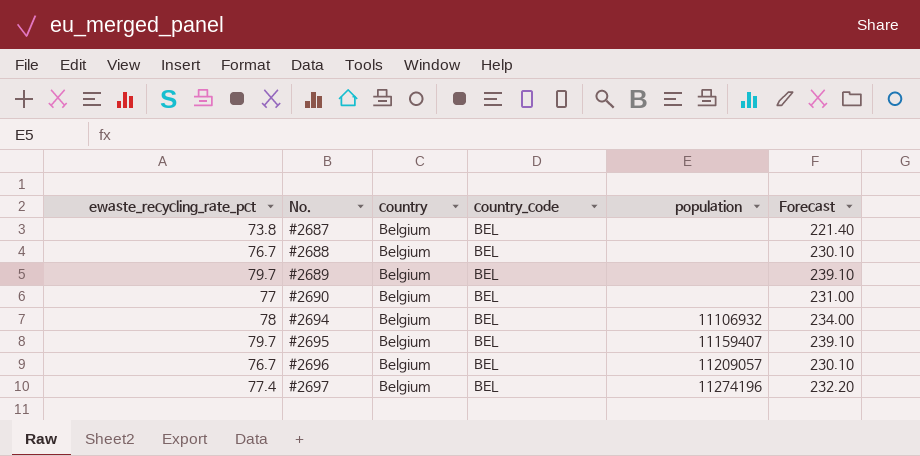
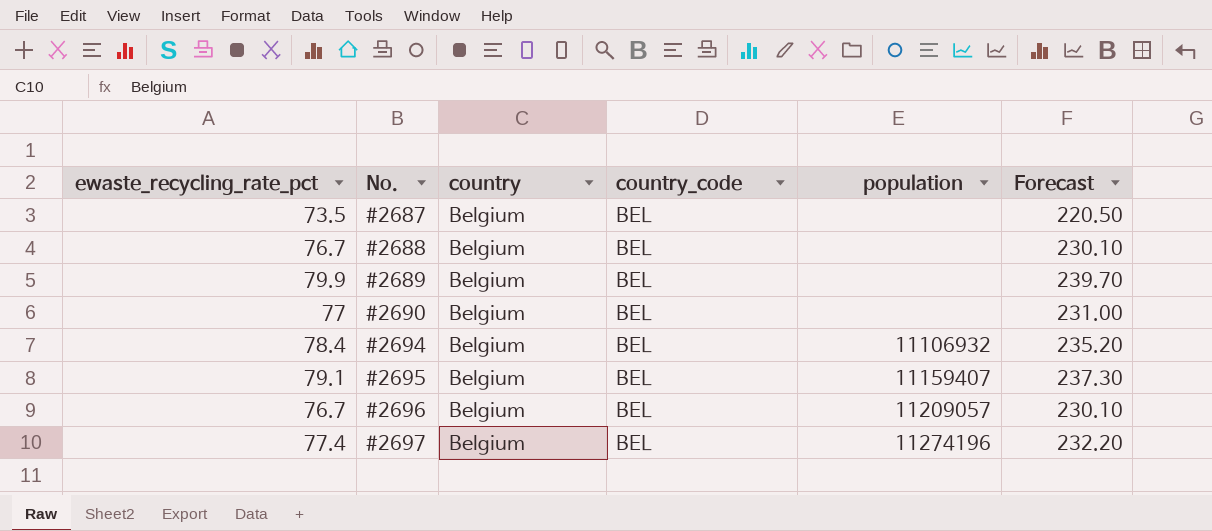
#2687 | ewaste_recycling_rate_pct: 73.8 -> 73.5
#2687 | Forecast: 221.40 -> 220.50
#2689 | ewaste_recycling_rate_pct: 79.7 -> 79.9
#2689 | Forecast: 239.10 -> 239.70
#2694 | ewaste_recycling_rate_pct: 78 -> 78.4
#2694 | Forecast: 234.00 -> 235.20
#2695 | ewaste_recycling_rate_pct: 79.7 -> 79.1
#2695 | Forecast: 239.10 -> 237.30

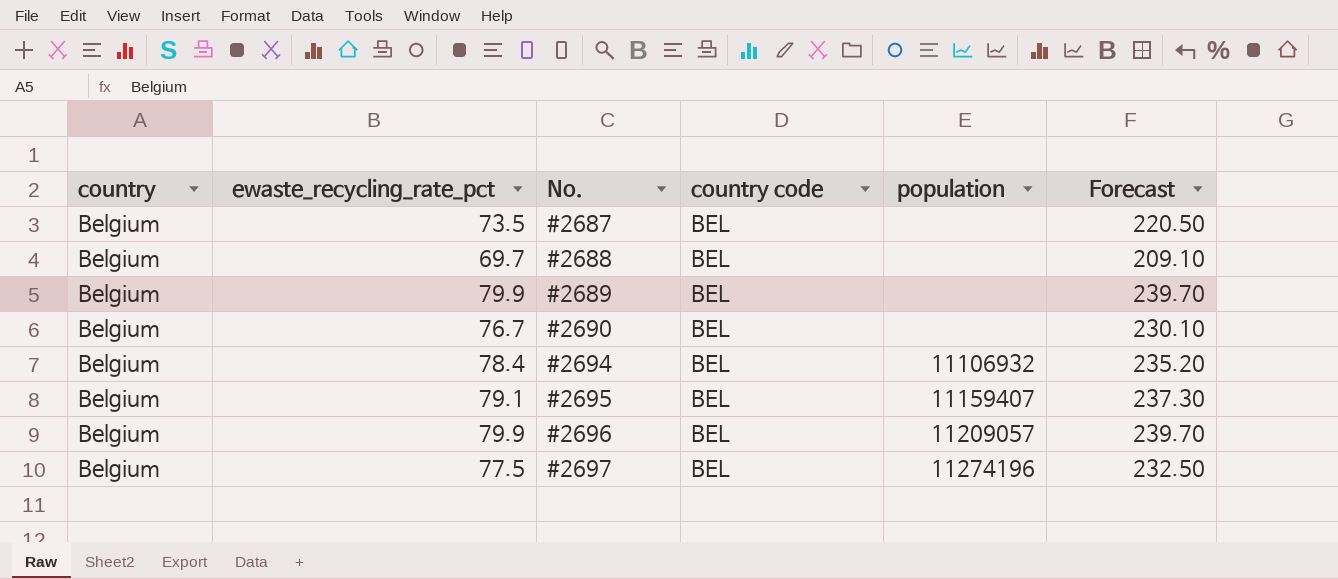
column country | position: 3 -> 1
column name: country_code -> country code
#2688 | ewaste_recycling_rate_pct: 76.7 -> 69.7
#2688 | Forecast: 230.10 -> 209.10
#2690 | ewaste_recycling_rate_pct: 77 -> 76.7
#2690 | Forecast: 231.00 -> 230.10
#2696 | ewaste_recycling_rate_pct: 76.7 -> 79.9
#2696 | Forecast: 230.10 -> 239.70
#2697 | ewaste_recycling_rate_pct: 77.4 -> 77.5
#2697 | Forecast: 232.20 -> 232.50

